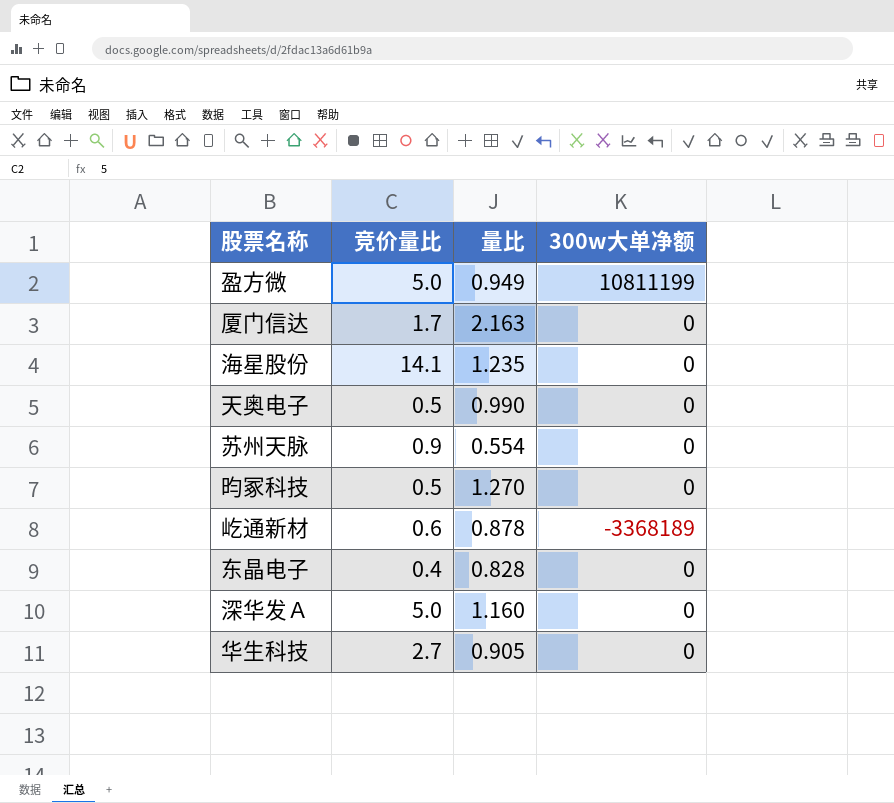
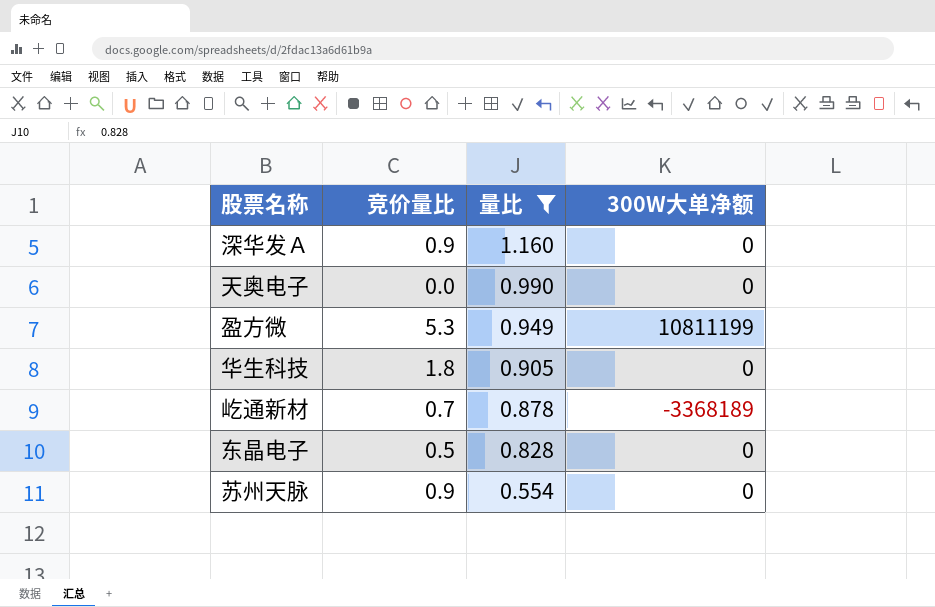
filter: none -> 量比 <= 1.160
row order: none -> 量比 descending
column name: 300w大单净额 -> 300W大单净额
深华发Ａ | 竞价量比: 5.0 -> 0.9
天奥电子 | 竞价量比: 0.5 -> 0.0
盈方微 | 竞价量比: 5.0 -> 5.3
华生科技 | 竞价量比: 2.7 -> 1.8
屹通新材 | 竞价量比: 0.6 -> 0.7
东晶电子 | 竞价量比: 0.4 -> 0.5

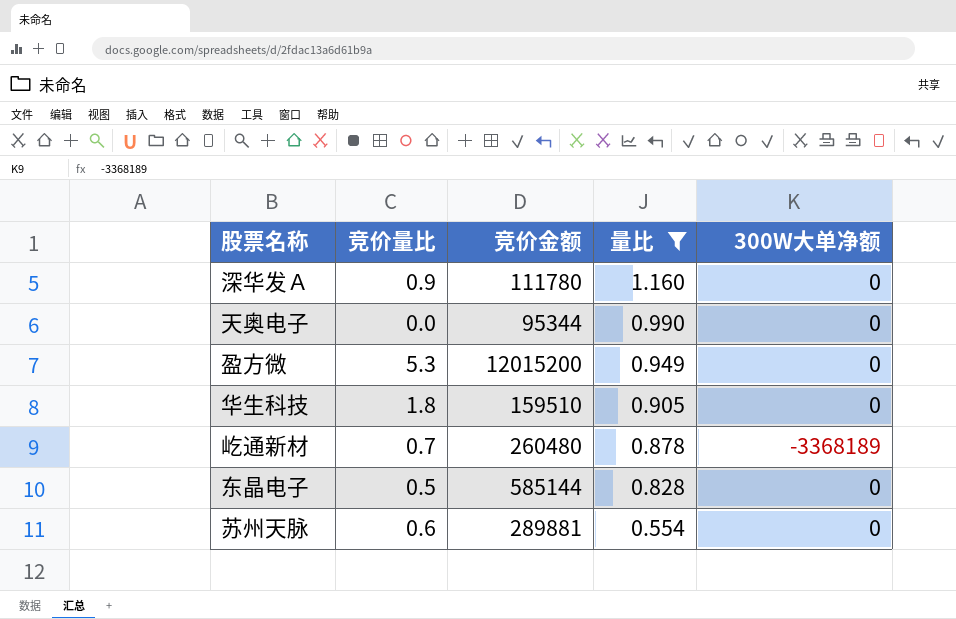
column 竞价金额 | position: none -> 3
盈方微 | 300W大单净额: 10811199 -> 0
苏州天脉 | 竞价量比: 0.9 -> 0.6

